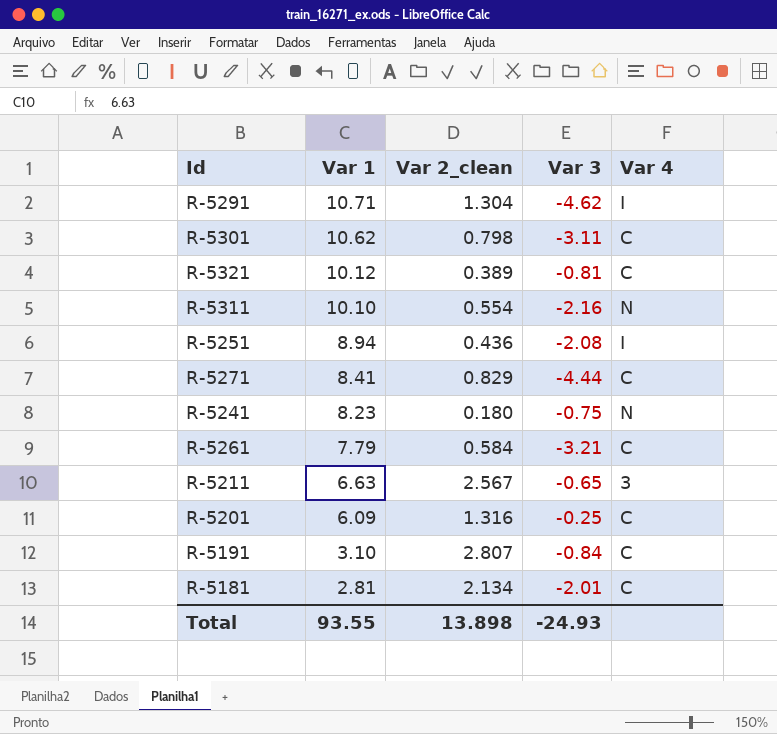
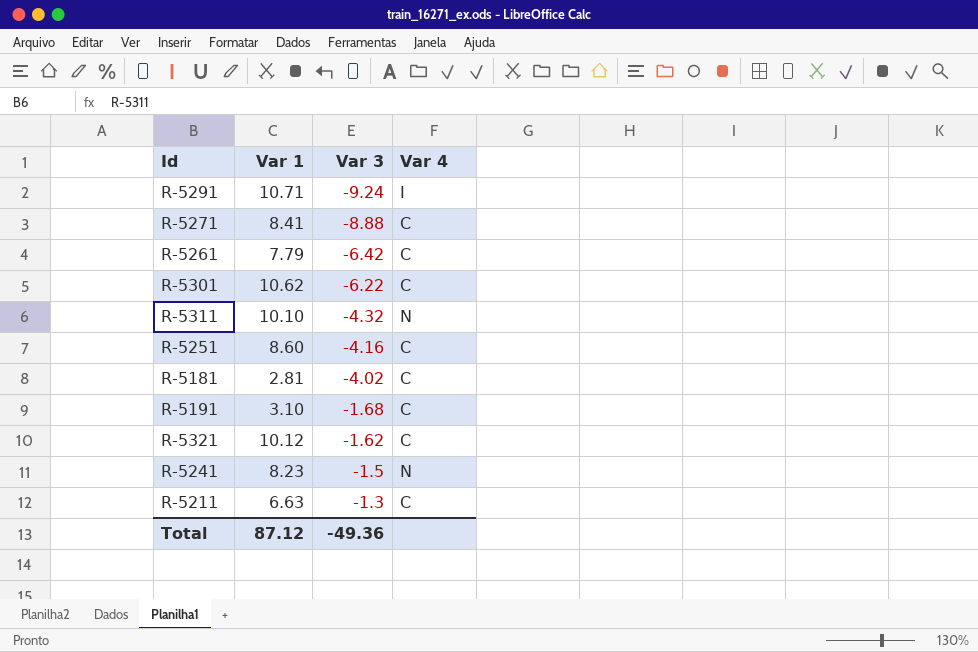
row order: Var 1 descending -> Var 3 ascending
column Var 2_clean | position: 3 -> none
row R-5201: 6.09 | 1.316 | -0.25 | C -> none
R-5291 | Var 3: -4.62 -> -9.24
R-5271 | Var 3: -4.44 -> -8.88
R-5261 | Var 3: -3.21 -> -6.42
R-5301 | Var 3: -3.11 -> -6.22
R-5311 | Var 3: -2.16 -> -4.32
R-5251 | Var 1: 8.94 -> 8.60
R-5251 | Var 3: -2.08 -> -4.16
R-5251 | Var 4: I -> C
R-5181 | Var 3: -2.01 -> -4.02
R-5191 | Var 3: -0.84 -> -1.68
R-5321 | Var 3: -0.81 -> -1.62
R-5241 | Var 3: -0.75 -> -1.5
R-5211 | Var 3: -0.65 -> -1.3
R-5211 | Var 4: 3 -> C
Total | Var 1: 93.55 -> 87.12
Total | Var 3: -24.93 -> -49.36

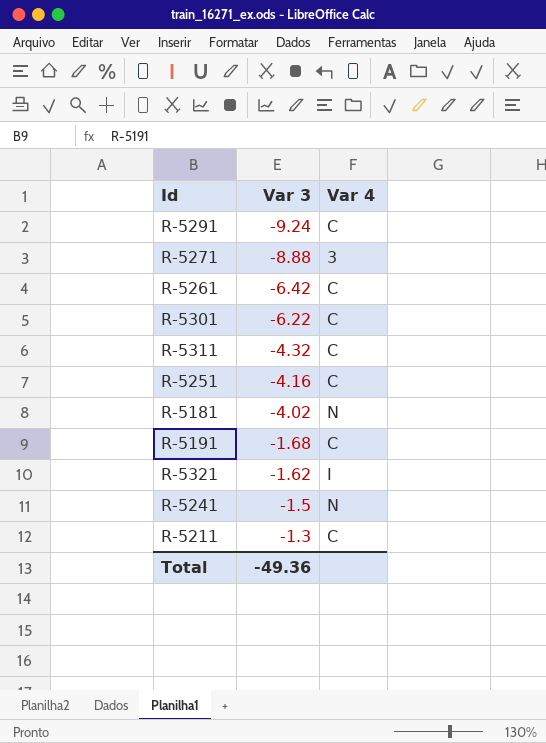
column Var 1 | position: 2 -> none
R-5291 | Var 4: I -> C
R-5271 | Var 4: C -> 3
R-5311 | Var 4: N -> C
R-5181 | Var 4: C -> N
R-5321 | Var 4: C -> I

